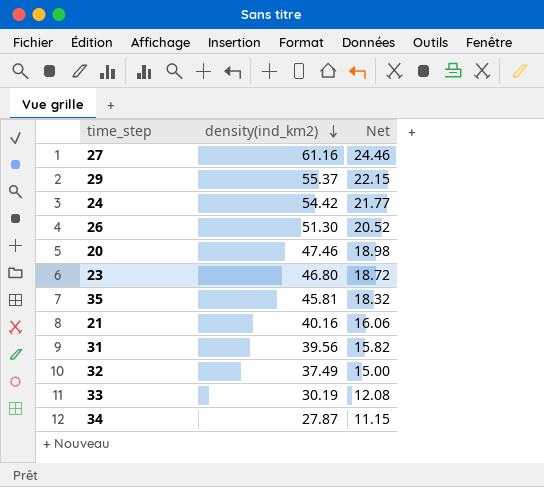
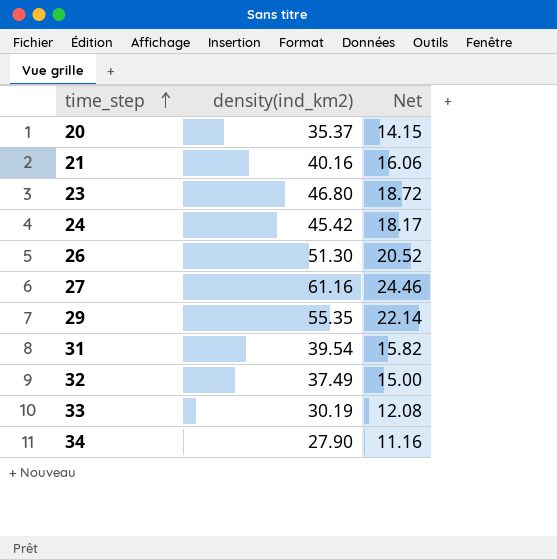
row order: density(ind_km2) descending -> time_step ascending
row 35: 45.81 | 18.32 -> none
20 | density(ind_km2): 47.46 -> 35.37
20 | Net: 18.98 -> 14.15
24 | density(ind_km2): 54.42 -> 45.42
24 | Net: 21.77 -> 18.17
29 | density(ind_km2): 55.37 -> 55.35
29 | Net: 22.15 -> 22.14
31 | density(ind_km2): 39.56 -> 39.54
34 | density(ind_km2): 27.87 -> 27.90
34 | Net: 11.15 -> 11.16

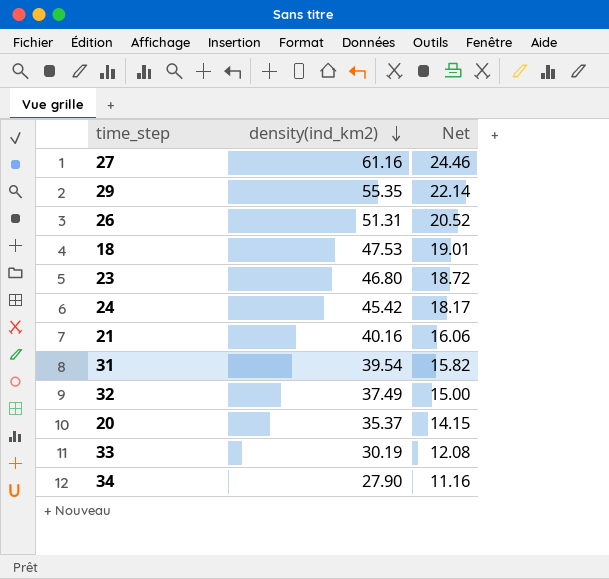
row order: time_step ascending -> density(ind_km2) descending
26 | density(ind_km2): 51.30 -> 51.31
row 18: none -> 47.53 | 19.01

